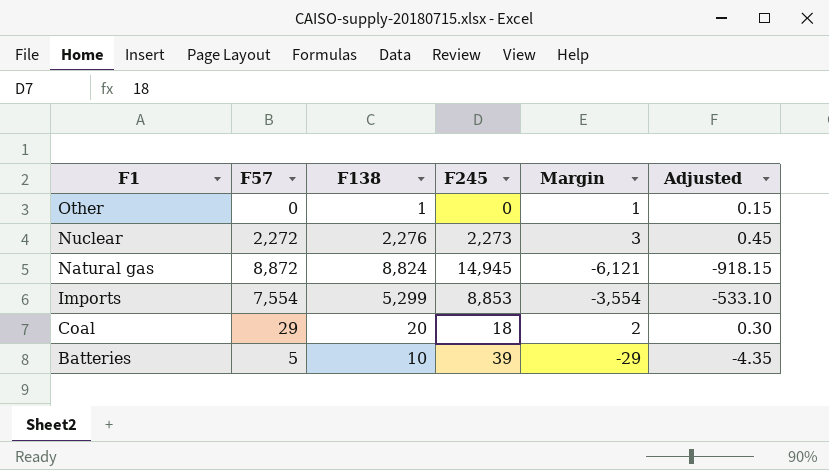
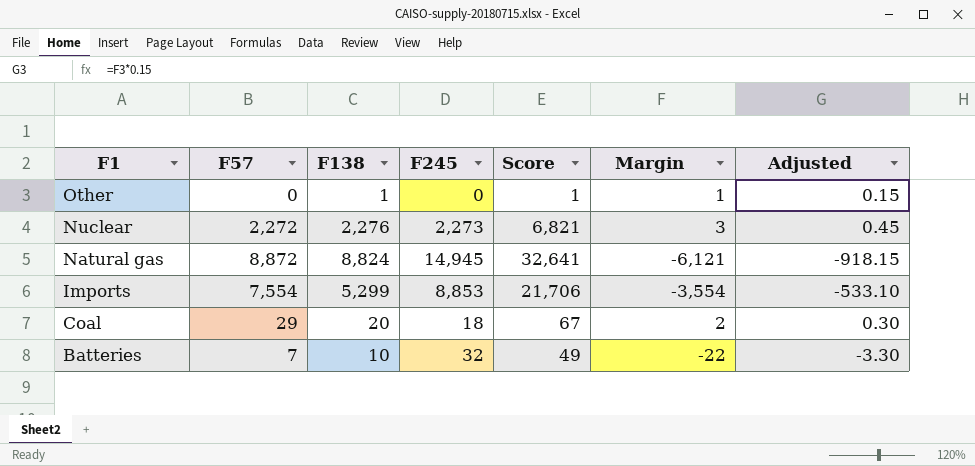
column Score | formula: none -> [F57] + [F138] + [F245]
Batteries | F57: 5 -> 7
Batteries | F245: 39 -> 32
Batteries | Margin: -29 -> -22
Batteries | Adjusted: -4.35 -> -3.30

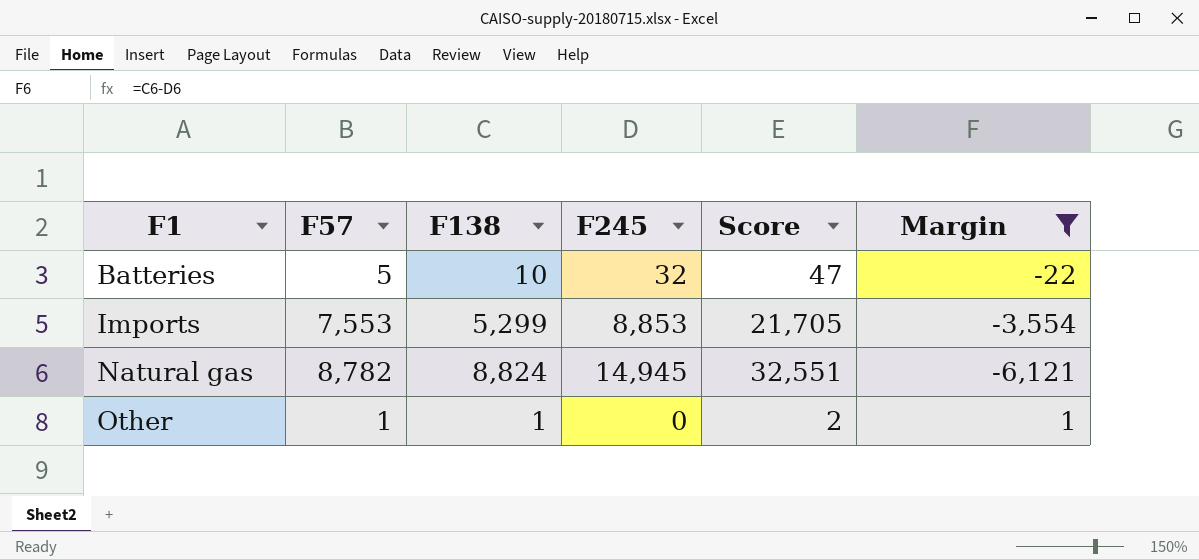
filter: none -> Margin <= 1
row order: F1 descending -> F1 ascending
column Adjusted | formula: [Margin] * 0.15 -> none
Batteries | F57: 7 -> 5
Batteries | Score: 49 -> 47
Imports | F57: 7,554 -> 7,553
Imports | Score: 21,706 -> 21,705
Natural gas | F57: 8,872 -> 8,782
Natural gas | Score: 32,641 -> 32,551
Other | F57: 0 -> 1
Other | Score: 1 -> 2

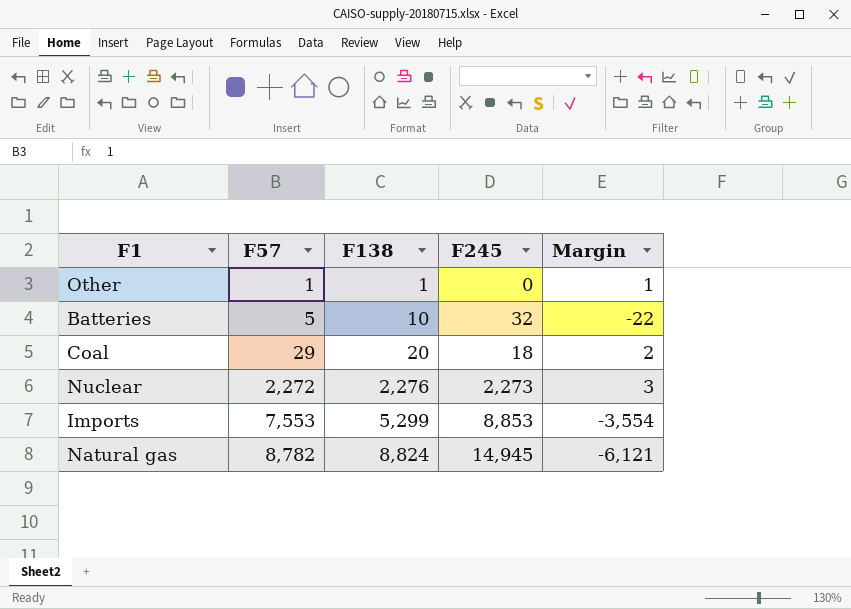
filter: Margin <= 1 -> none
row order: F1 ascending -> F57 ascending
column Score | formula: [F57] + [F138] + [F245] -> none

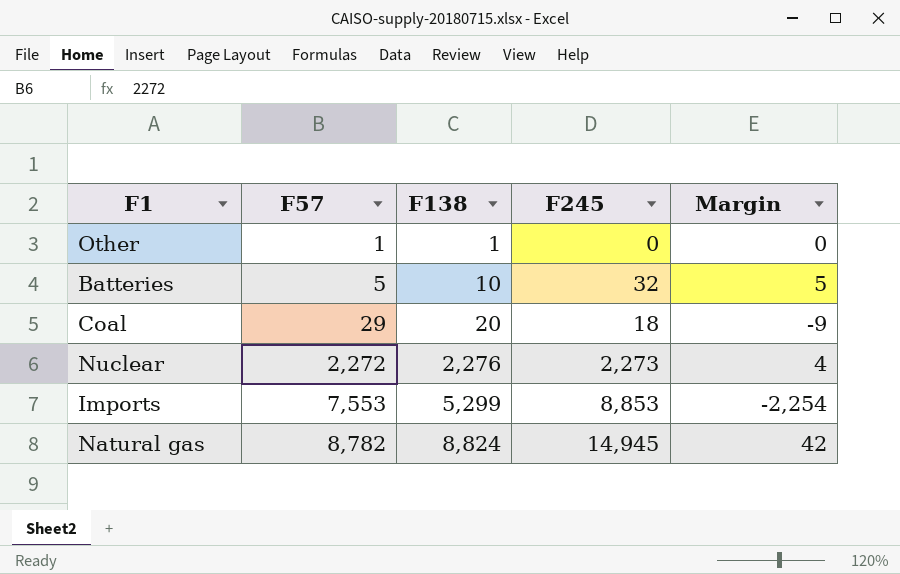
column Margin | formula: [F138] - [F245] -> [F138] - [F57]

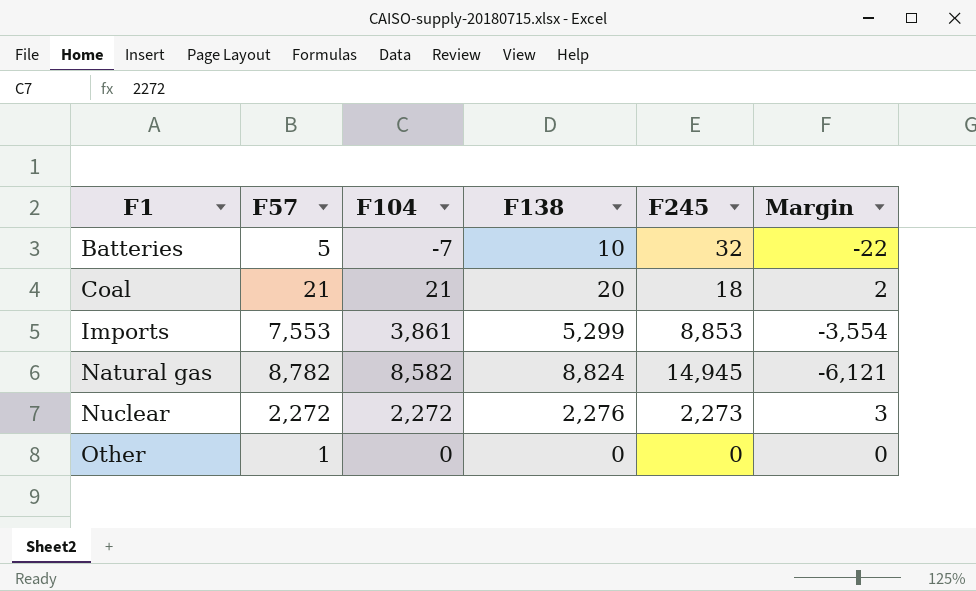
row order: F57 ascending -> F1 ascending
column F104 | position: none -> 3
column Margin | formula: [F138] - [F57] -> [F138] - [F245]
Coal | F57: 29 -> 21
Other | F138: 1 -> 0

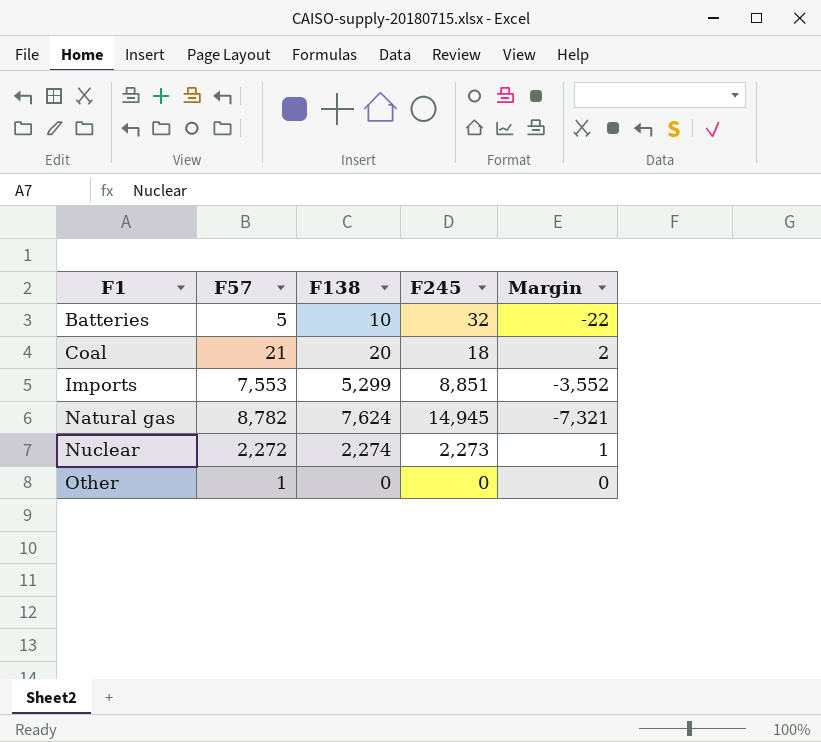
column F104 | position: 3 -> none
Imports | F245: 8,853 -> 8,851
Imports | Margin: -3,554 -> -3,552
Natural gas | F138: 8,824 -> 7,624
Natural gas | Margin: -6,121 -> -7,321
Nuclear | F138: 2,276 -> 2,274
Nuclear | Margin: 3 -> 1

